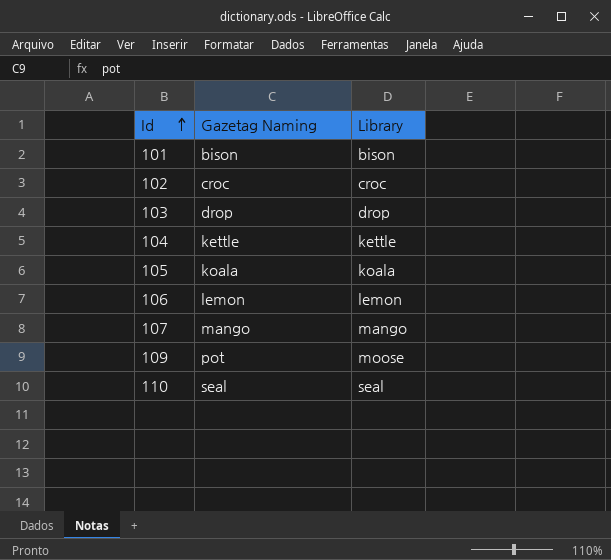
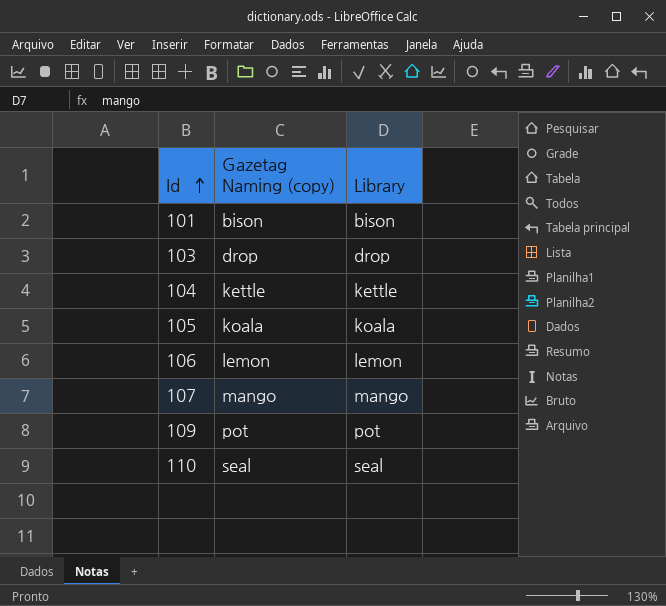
column name: Gazetag Naming -> Gazetag Naming (copy)
row 102: croc | croc -> none
109 | Library: moose -> pot

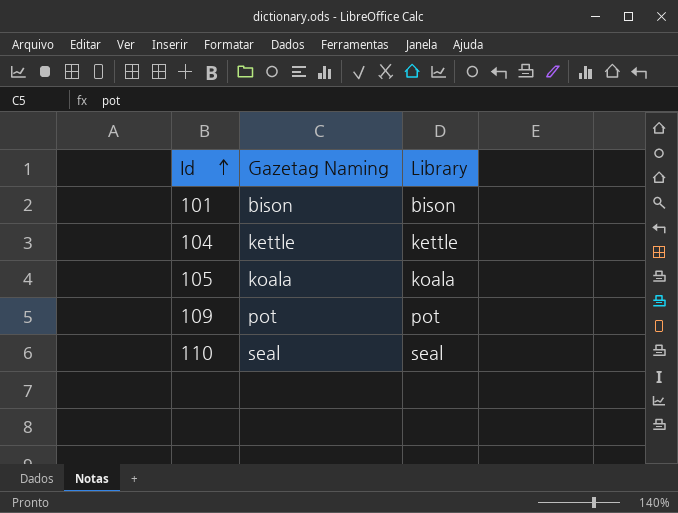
column name: Gazetag Naming (copy) -> Gazetag Naming
row 103: drop | drop -> none
row 106: lemon | lemon -> none
row 107: mango | mango -> none

